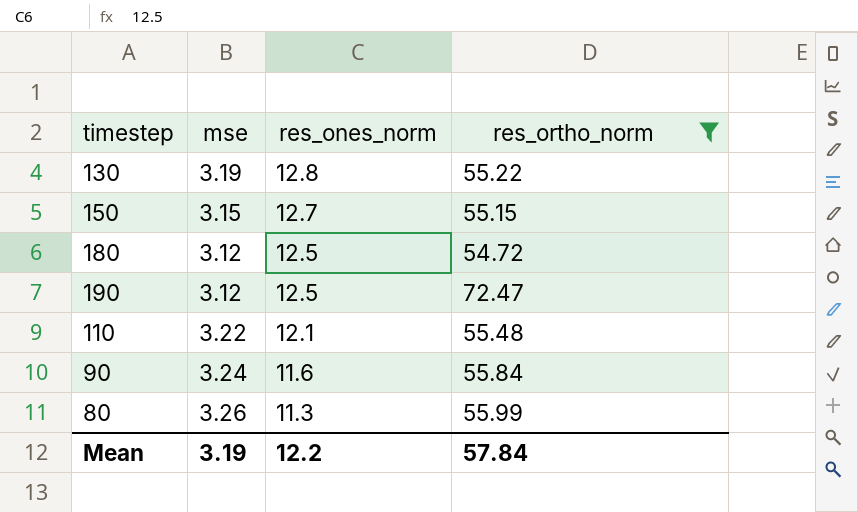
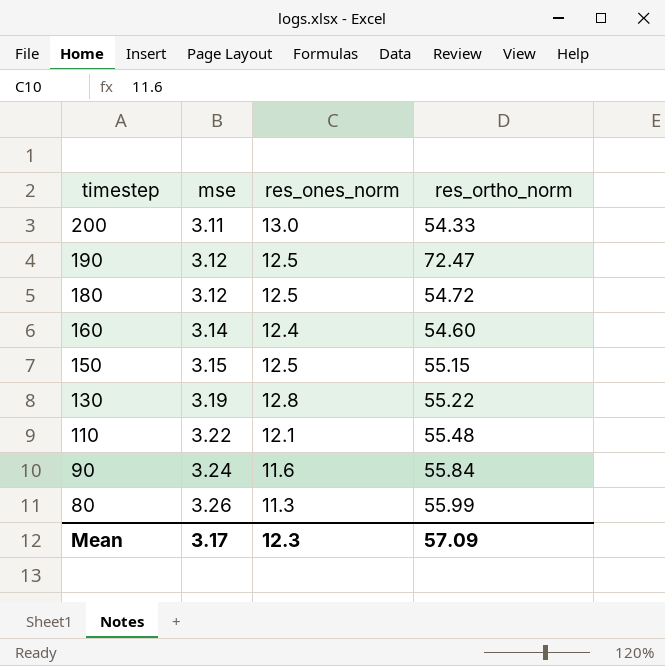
filter: res_ortho_norm >= 54.72 -> none
row order: res_ones_norm descending -> timestep descending
150 | res_ones_norm: 12.7 -> 12.5
Mean | mse: 3.19 -> 3.17
Mean | res_ones_norm: 12.2 -> 12.3
Mean | res_ortho_norm: 57.84 -> 57.09

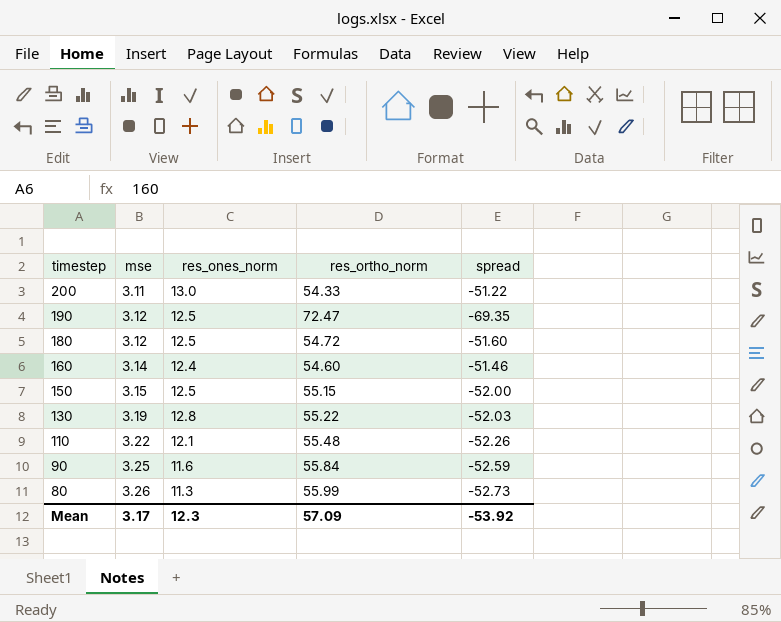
column spread | formula: none -> [mse] - [res_ortho_norm]
90 | mse: 3.24 -> 3.25

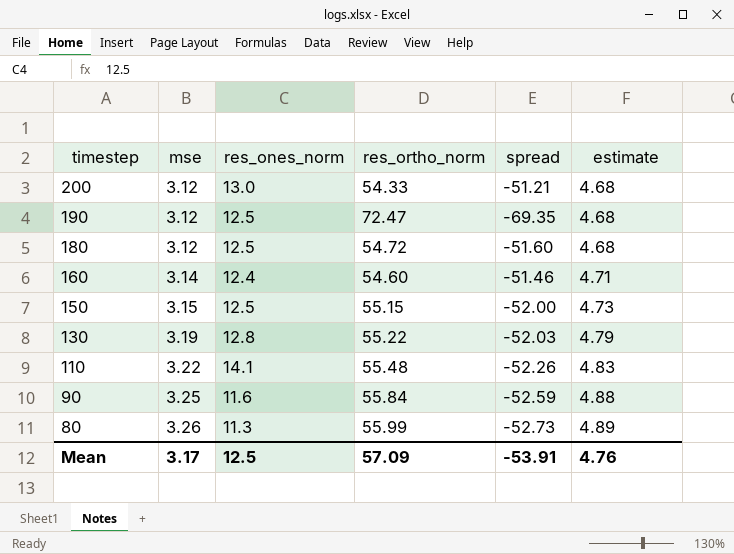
column estimate | formula: none -> [mse] * 1.5
200 | mse: 3.11 -> 3.12
200 | spread: -51.22 -> -51.21
110 | res_ones_norm: 12.1 -> 14.1
Mean | res_ones_norm: 12.3 -> 12.5
Mean | spread: -53.92 -> -53.91

